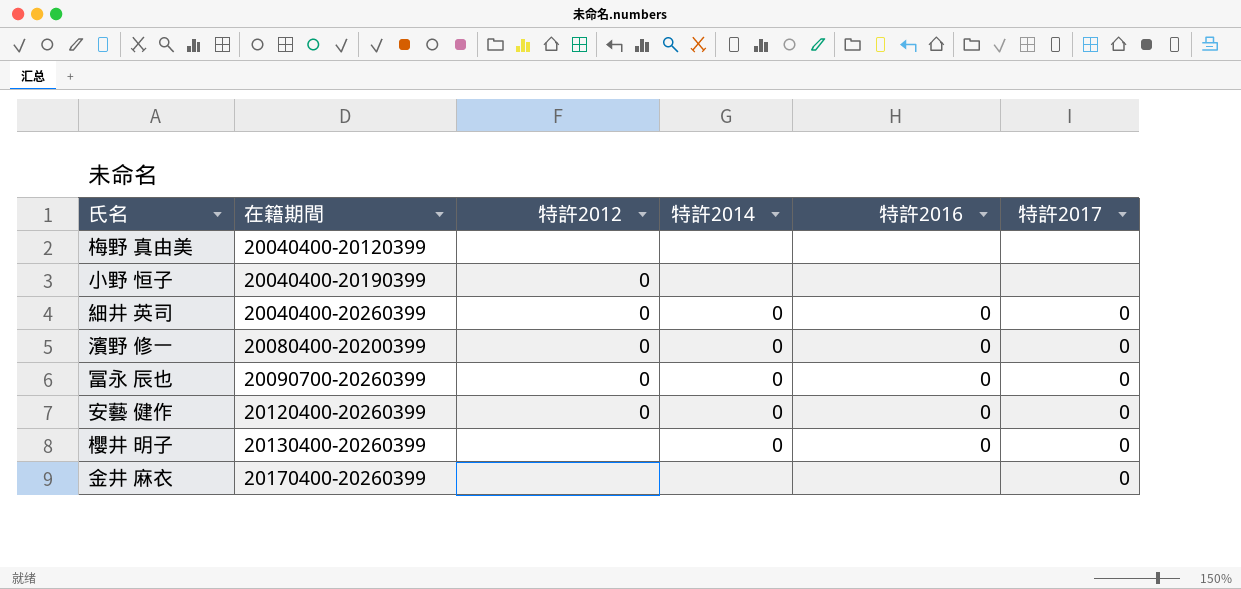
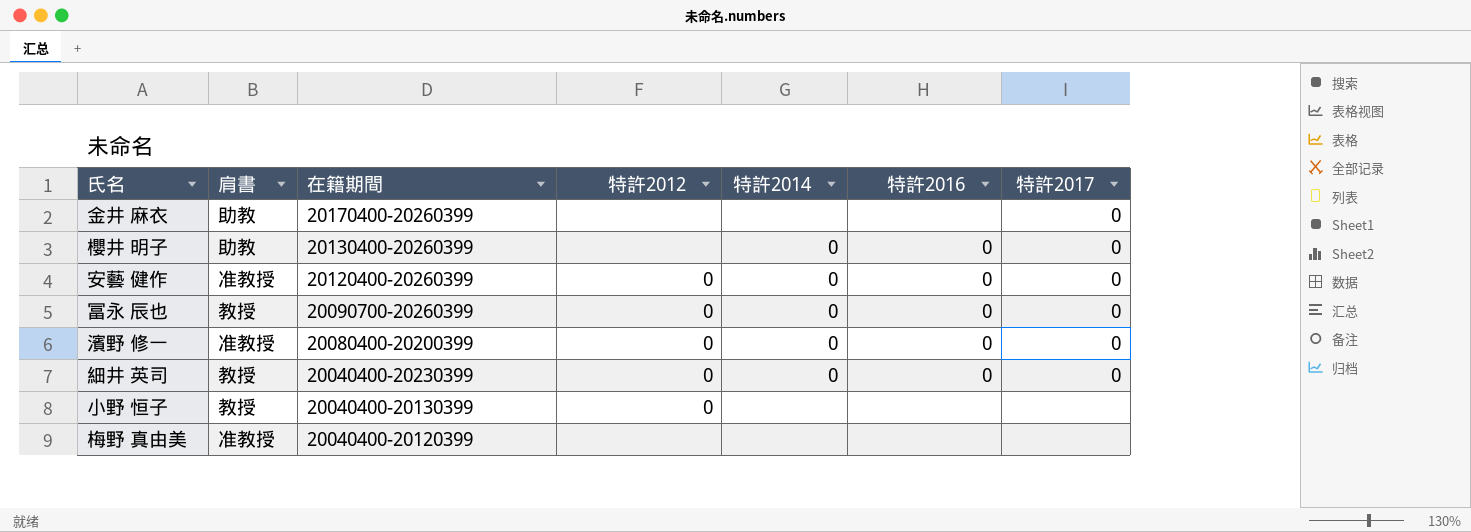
row order: 在籍期間 ascending -> 在籍期間 descending
column 肩書 | position: none -> 2
細井 英司 | 在籍期間: 20040400-20260399 -> 20040400-20230399
小野 恒子 | 在籍期間: 20040400-20190399 -> 20040400-20130399

